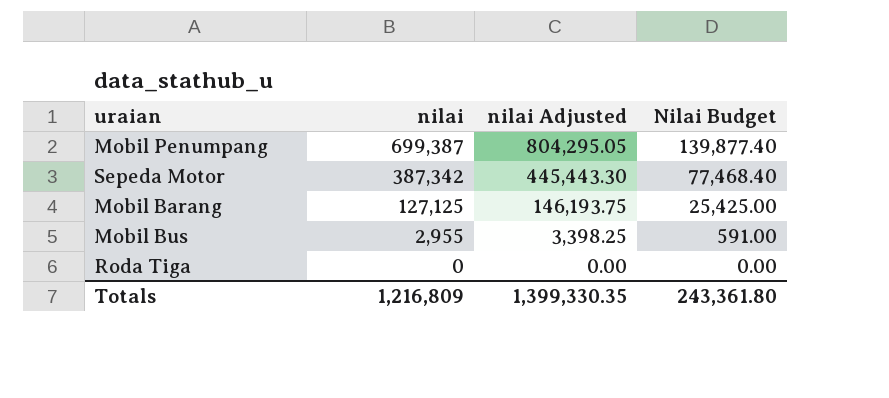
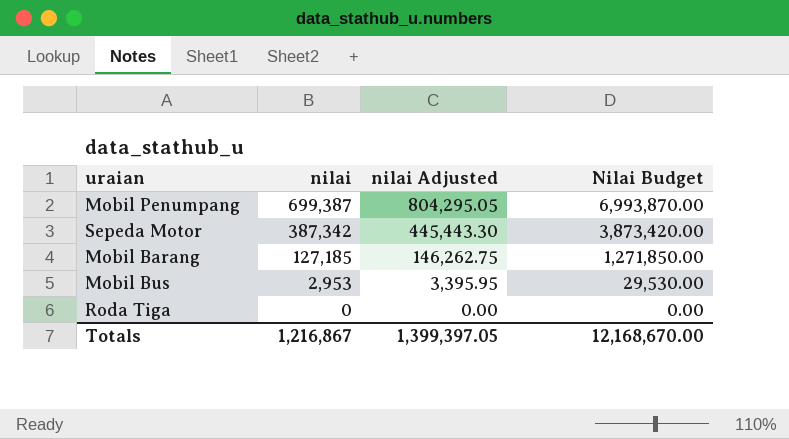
column Nilai Budget | formula: [nilai] * 0.2 -> [nilai] * 10
Mobil Barang | nilai: 127,125 -> 127,185
Mobil Barang | nilai Adjusted: 146,193.75 -> 146,262.75
Mobil Bus | nilai: 2,955 -> 2,953
Mobil Bus | nilai Adjusted: 3,398.25 -> 3,395.95
Totals | nilai: 1,216,809 -> 1,216,867
Totals | nilai Adjusted: 1,399,330.35 -> 1,399,397.05
Totals | Nilai Budget: 243,361.80 -> 12,168,670.00

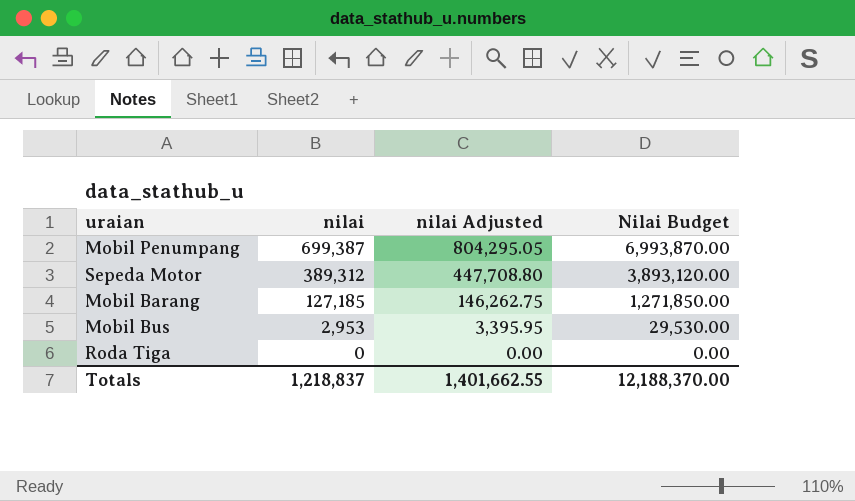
Sepeda Motor | nilai: 387,342 -> 389,312
Sepeda Motor | nilai Adjusted: 445,443.30 -> 447,708.80
Sepeda Motor | Nilai Budget: 3,873,420.00 -> 3,893,120.00
Totals | nilai: 1,216,867 -> 1,218,837
Totals | nilai Adjusted: 1,399,397.05 -> 1,401,662.55
Totals | Nilai Budget: 12,168,670.00 -> 12,188,370.00

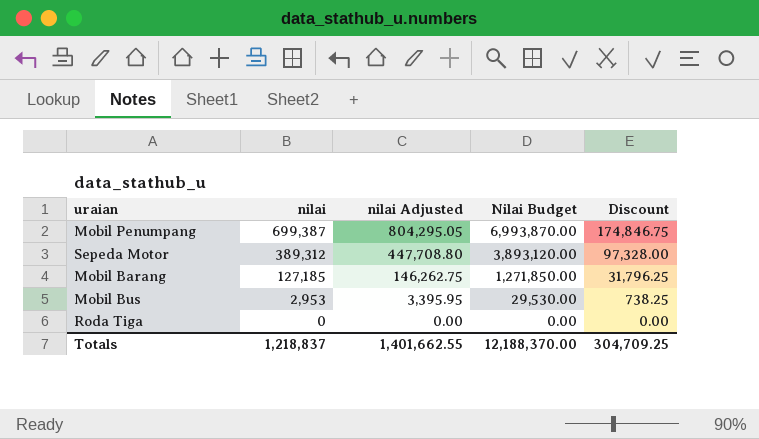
column Discount | formula: none -> [nilai] * 0.25

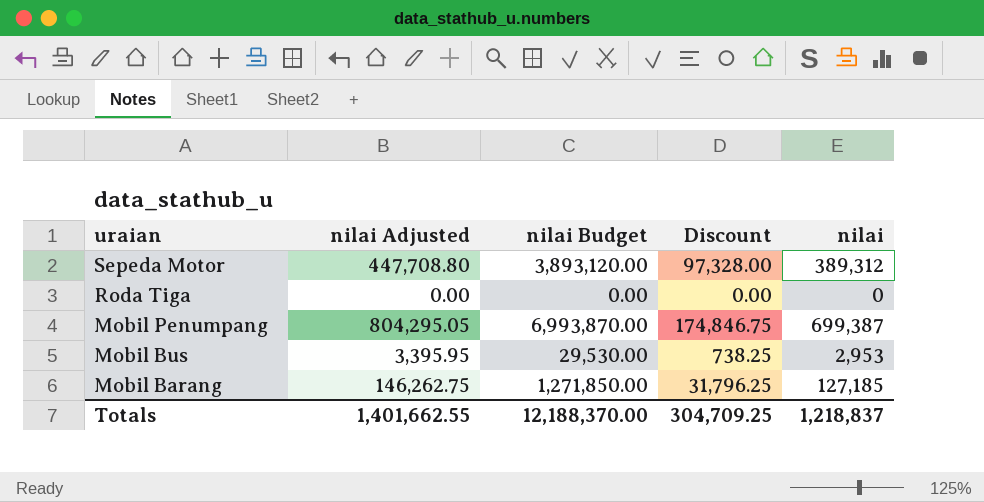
row order: nilai descending -> uraian descending
column name: Nilai Budget -> nilai Budget
column nilai | position: 2 -> 5

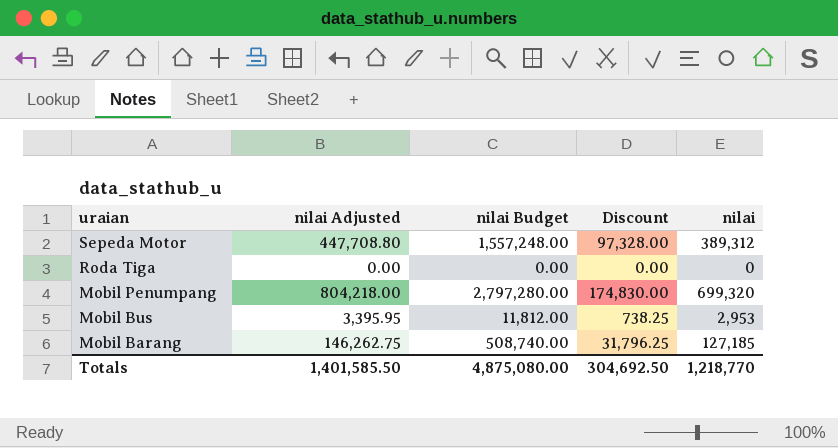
column nilai Budget | formula: [nilai] * 10 -> [nilai] * 4
Mobil Penumpang | nilai Adjusted: 804,295.05 -> 804,218.00
Mobil Penumpang | Discount: 174,846.75 -> 174,830.00
Mobil Penumpang | nilai: 699,387 -> 699,320
Totals | nilai Adjusted: 1,401,662.55 -> 1,401,585.50
Totals | nilai Budget: 12,188,370.00 -> 4,875,080.00
Totals | Discount: 304,709.25 -> 304,692.50
Totals | nilai: 1,218,837 -> 1,218,770

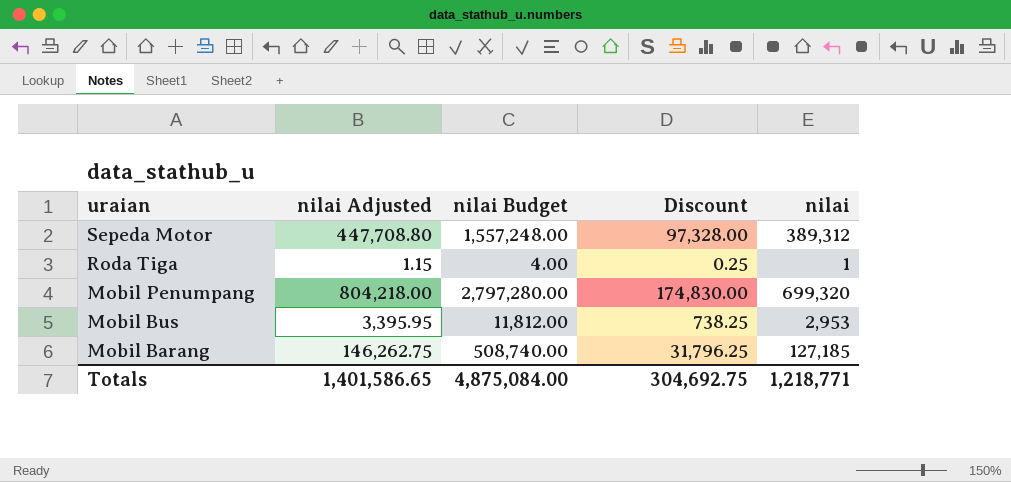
Roda Tiga | nilai Adjusted: 0.00 -> 1.15
Roda Tiga | nilai Budget: 0.00 -> 4.00
Roda Tiga | Discount: 0.00 -> 0.25
Roda Tiga | nilai: 0 -> 1
Totals | nilai Adjusted: 1,401,585.50 -> 1,401,586.65
Totals | nilai Budget: 4,875,080.00 -> 4,875,084.00
Totals | Discount: 304,692.50 -> 304,692.75
Totals | nilai: 1,218,770 -> 1,218,771

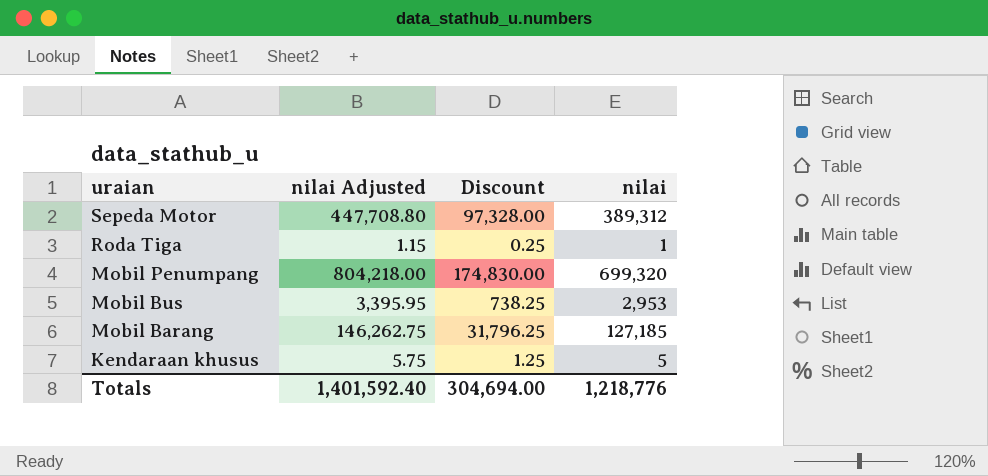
column nilai Budget | formula: [nilai] * 4 -> none
row Kendaraan khusus: none -> 5.75 | 1.25 | 5
Totals | nilai Adjusted: 1,401,586.65 -> 1,401,592.40
Totals | Discount: 304,692.75 -> 304,694.00
Totals | nilai: 1,218,771 -> 1,218,776

